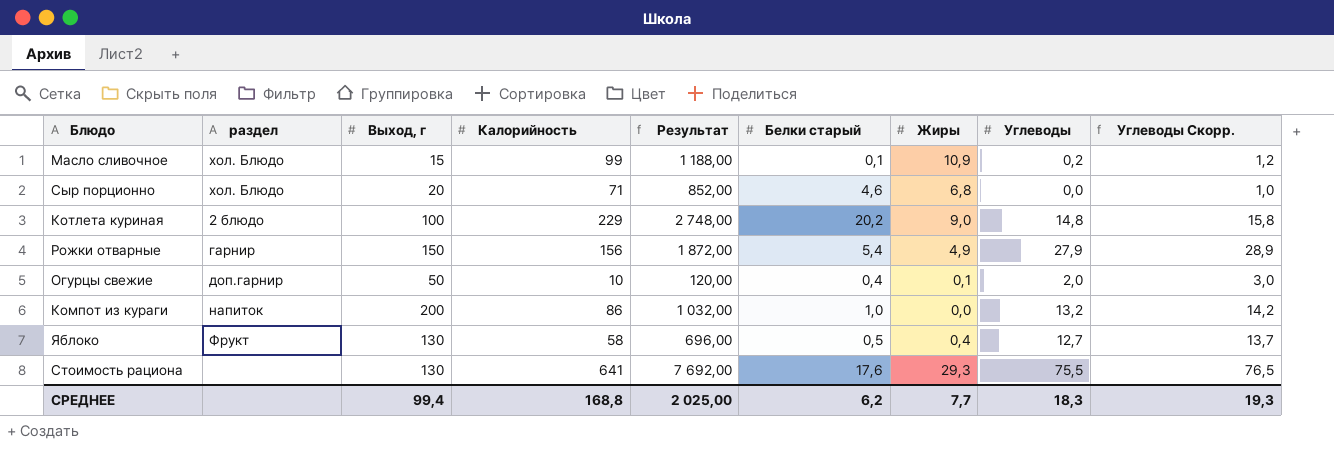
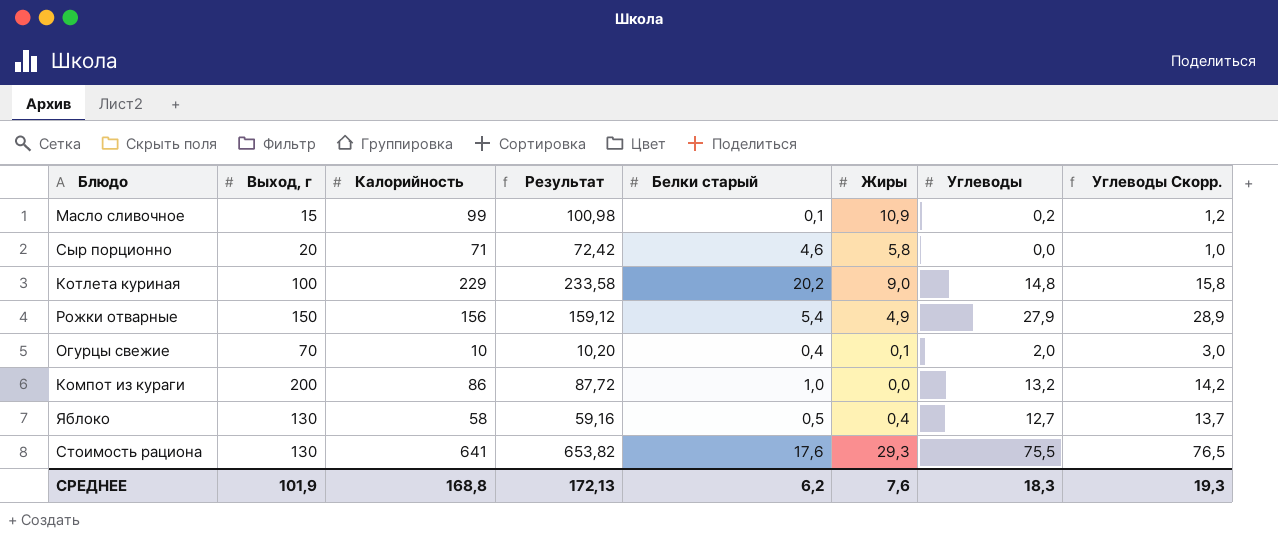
column раздел | position: 2 -> none
column Результат | formula: [Калорийность] * 12 -> [Калорийность] * 1,02
Сыр порционно | Жиры: 6,8 -> 5,8
Огурцы свежие | Выход, г: 50 -> 70
СРЕДНЕЕ | Выход, г: 99,4 -> 101,9
СРЕДНЕЕ | Результат: 2 025,00 -> 172,13
СРЕДНЕЕ | Жиры: 7,7 -> 7,6

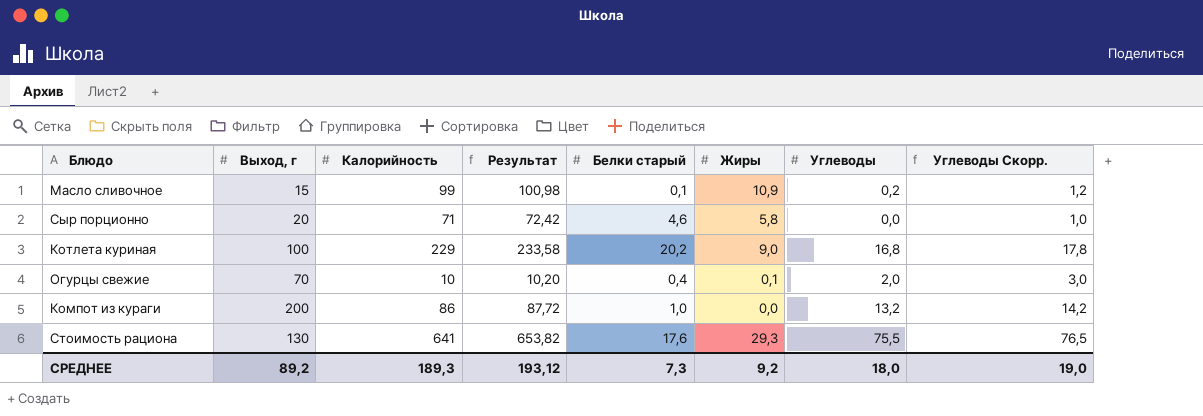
row Рожки отварные: 150 | 156 | 159,12 | 5,4 | 4,9 | 27,9 | 28,9 -> none
row Яблоко: 130 | 58 | 59,16 | 0,5 | 0,4 | 12,7 | 13,7 -> none
Котлета куриная | Углеводы: 14,8 -> 16,8
Котлета куриная | Углеводы Скорр.: 15,8 -> 17,8
СРЕДНЕЕ | Выход, г: 101,9 -> 89,2
СРЕДНЕЕ | Калорийность: 168,8 -> 189,3
СРЕДНЕЕ | Результат: 172,13 -> 193,12
СРЕДНЕЕ | Белки старый: 6,2 -> 7,3
СРЕДНЕЕ | Жиры: 7,6 -> 9,2
СРЕДНЕЕ | Углеводы: 18,3 -> 18,0
СРЕДНЕЕ | Углеводы Скорр.: 19,3 -> 19,0

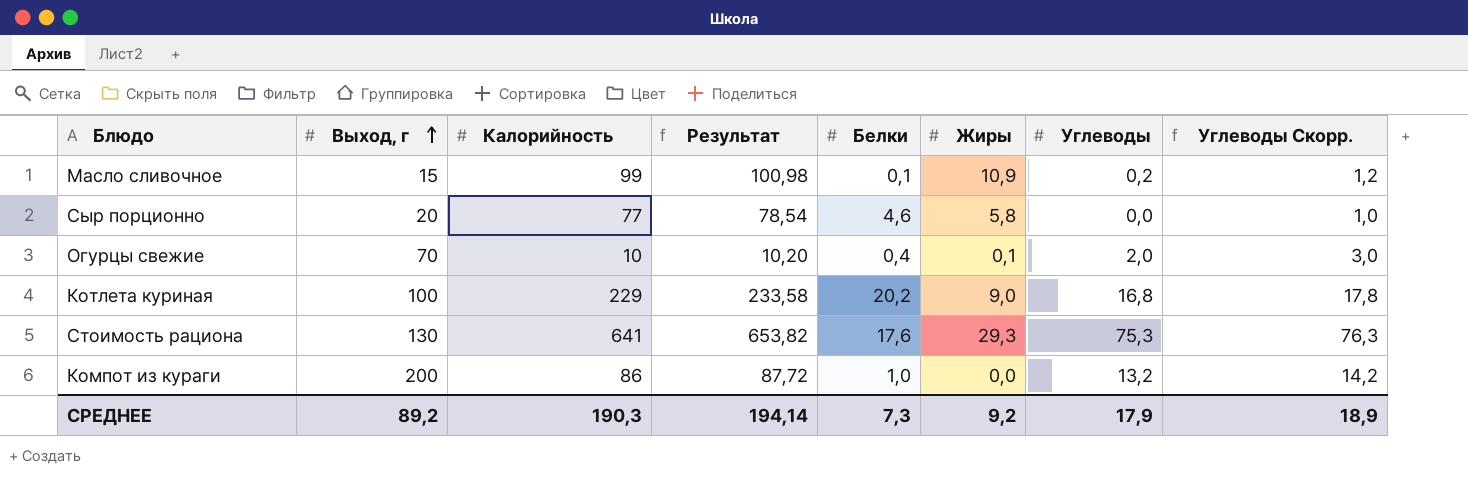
row order: none -> Выход, г ascending
column name: Белки старый -> Белки
Сыр порционно | Калорийность: 71 -> 77
Сыр порционно | Результат: 72,42 -> 78,54
Стоимость рациона | Углеводы: 75,5 -> 75,3
Стоимость рациона | Углеводы Скорр.: 76,5 -> 76,3
СРЕДНЕЕ | Калорийность: 189,3 -> 190,3
СРЕДНЕЕ | Результат: 193,12 -> 194,14
СРЕДНЕЕ | Углеводы: 18,0 -> 17,9
СРЕДНЕЕ | Углеводы Скорр.: 19,0 -> 18,9

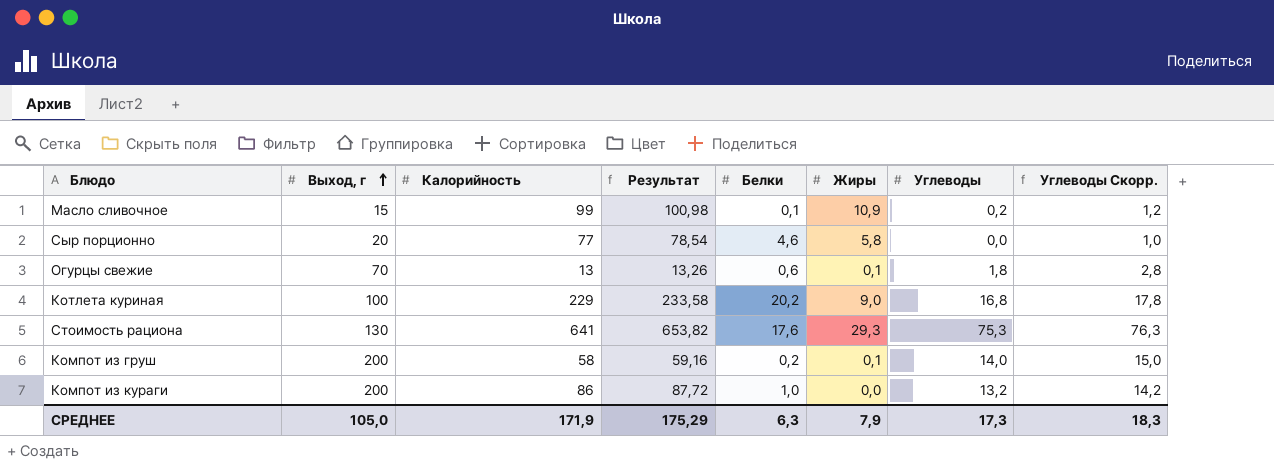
Огурцы свежие | Калорийность: 10 -> 13
Огурцы свежие | Результат: 10,20 -> 13,26
Огурцы свежие | Белки: 0,4 -> 0,6
Огурцы свежие | Углеводы: 2,0 -> 1,8
Огурцы свежие | Углеводы Скорр.: 3,0 -> 2,8
row Компот из груш: none -> 200 | 58 | 59,16 | 0,2 | 0,1 | 14,0 | 15,0
СРЕДНЕЕ | Выход, г: 89,2 -> 105,0
СРЕДНЕЕ | Калорийность: 190,3 -> 171,9
СРЕДНЕЕ | Результат: 194,14 -> 175,29
СРЕДНЕЕ | Белки: 7,3 -> 6,3
СРЕДНЕЕ | Жиры: 9,2 -> 7,9
СРЕДНЕЕ | Углеводы: 17,9 -> 17,3
СРЕДНЕЕ | Углеводы Скорр.: 18,9 -> 18,3

